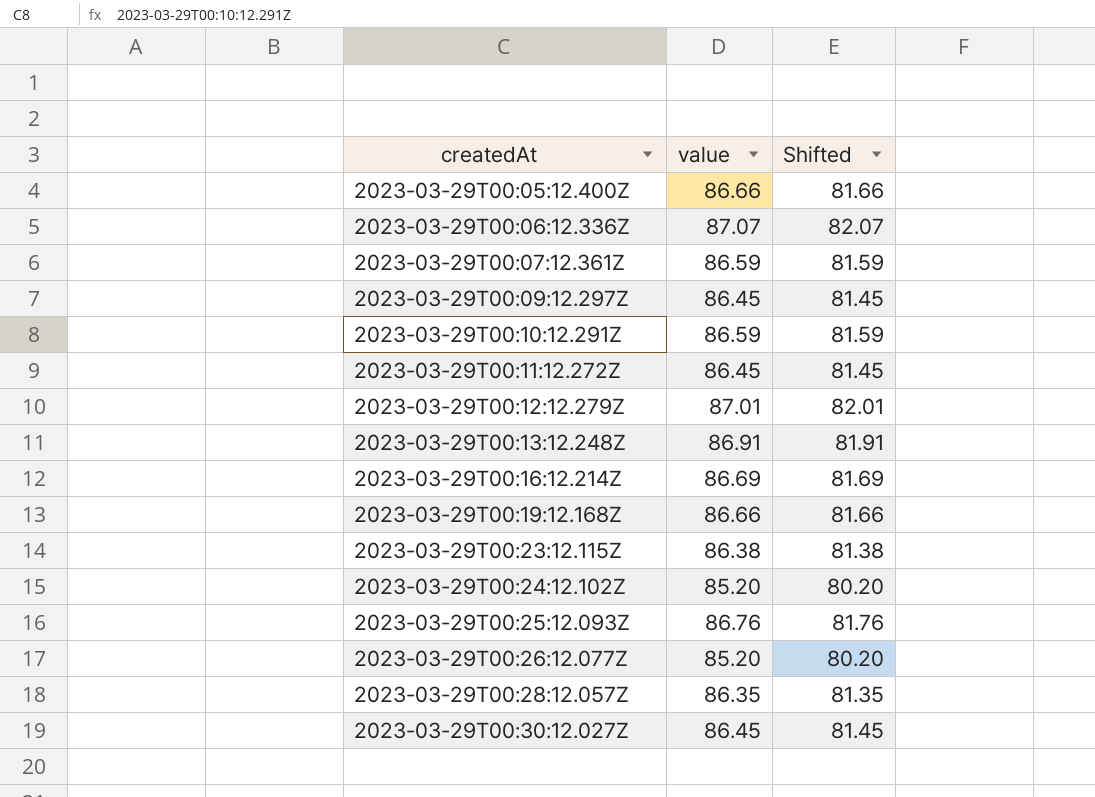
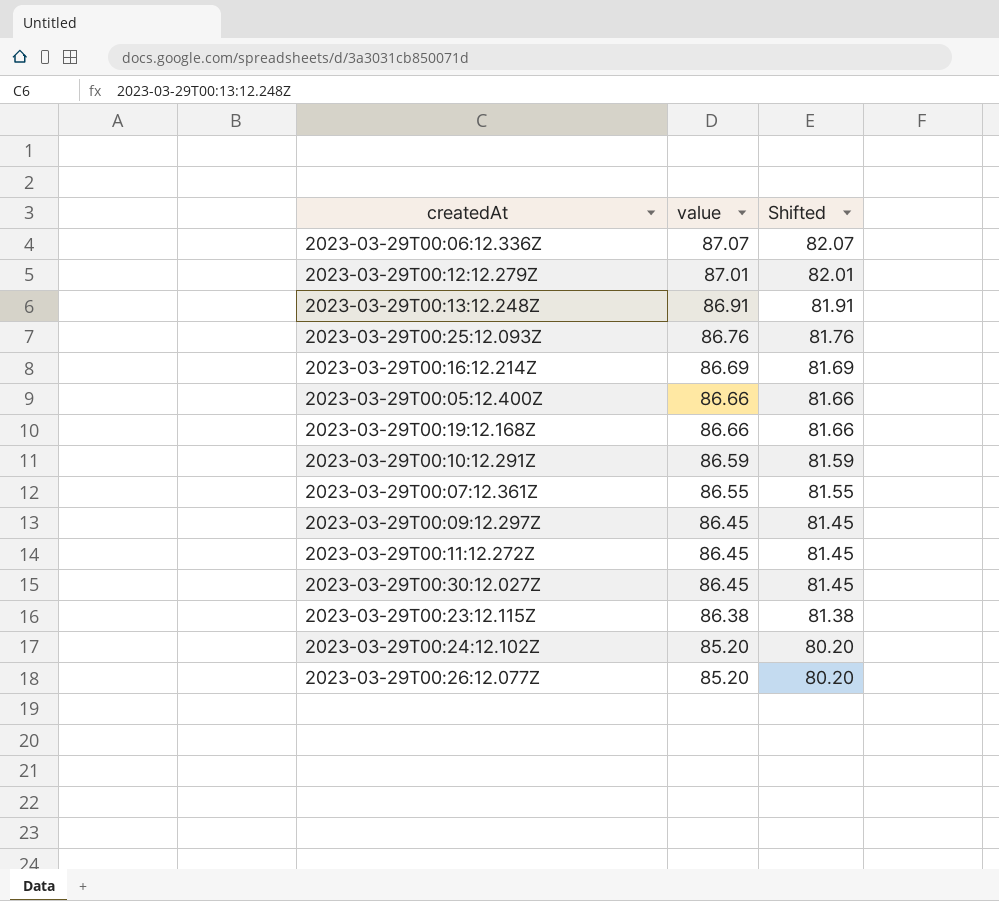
row order: createdAt ascending -> value descending
row 2023-03-29T00:28:12.057Z: 86.35 | 81.35 -> none
2023-03-29T00:07:12.361Z | value: 86.59 -> 86.55
2023-03-29T00:07:12.361Z | Shifted: 81.59 -> 81.55

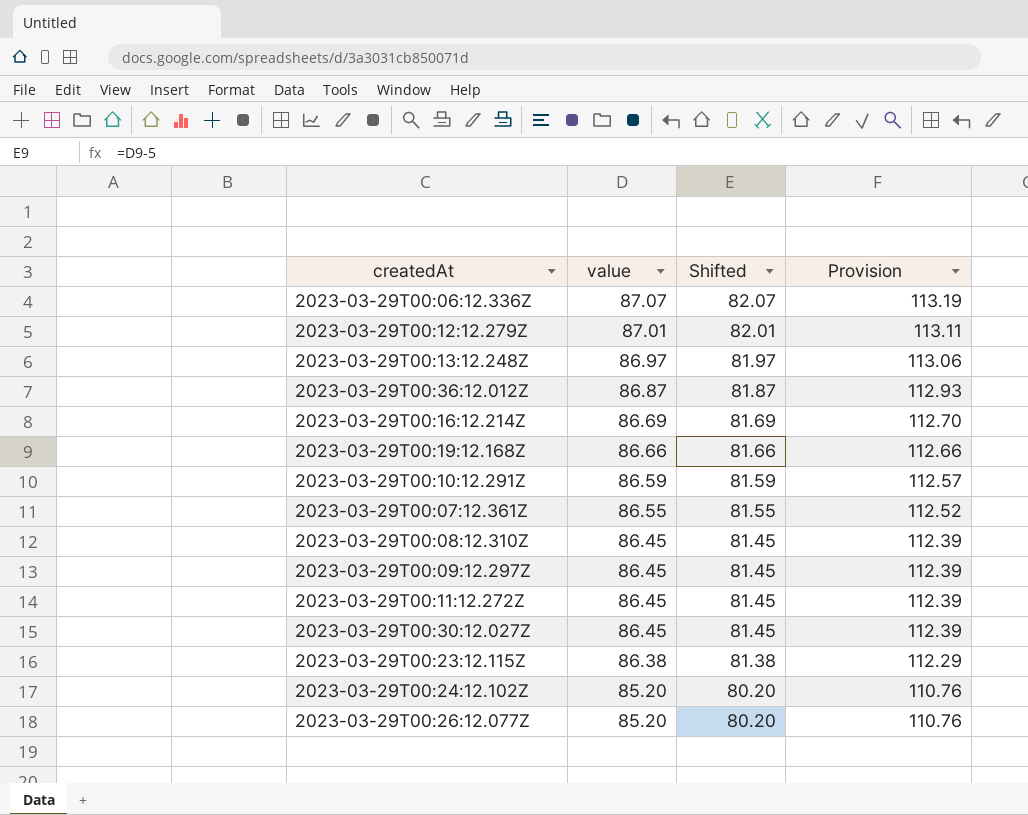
column Provision | formula: none -> [value] * 1.3
row 2023-03-29T00:25:12.093Z: 86.76 | 81.76 -> none
row 2023-03-29T00:05:12.400Z: 86.66 | 81.66 -> none
2023-03-29T00:13:12.248Z | value: 86.91 -> 86.97
2023-03-29T00:13:12.248Z | Shifted: 81.91 -> 81.97
row 2023-03-29T00:36:12.012Z: none -> 86.87 | 81.87 | 112.93
row 2023-03-29T00:08:12.310Z: none -> 86.45 | 81.45 | 112.39

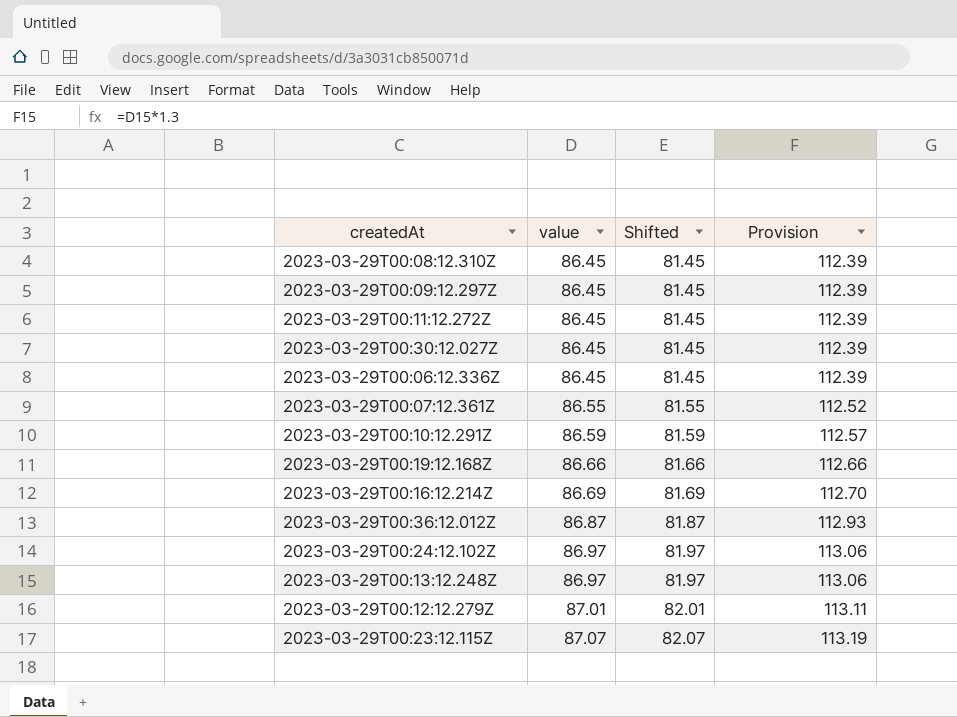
row order: value descending -> value ascending
row 2023-03-29T00:26:12.077Z: 85.20 | 80.20 | 110.76 -> none
2023-03-29T00:06:12.336Z | value: 87.07 -> 86.45
2023-03-29T00:06:12.336Z | Shifted: 82.07 -> 81.45
2023-03-29T00:06:12.336Z | Provision: 113.19 -> 112.39
2023-03-29T00:24:12.102Z | value: 85.20 -> 86.97
2023-03-29T00:24:12.102Z | Shifted: 80.20 -> 81.97
2023-03-29T00:24:12.102Z | Provision: 110.76 -> 113.06
2023-03-29T00:23:12.115Z | value: 86.38 -> 87.07
2023-03-29T00:23:12.115Z | Shifted: 81.38 -> 82.07
2023-03-29T00:23:12.115Z | Provision: 112.29 -> 113.19

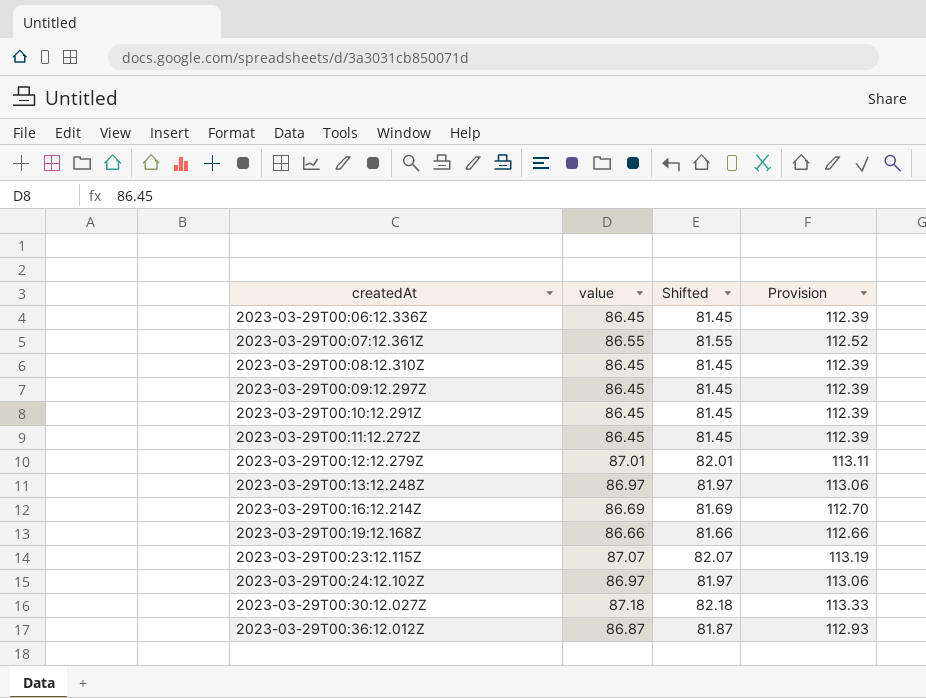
row order: value ascending -> createdAt ascending
2023-03-29T00:10:12.291Z | value: 86.59 -> 86.45
2023-03-29T00:10:12.291Z | Shifted: 81.59 -> 81.45
2023-03-29T00:10:12.291Z | Provision: 112.57 -> 112.39
2023-03-29T00:30:12.027Z | value: 86.45 -> 87.18
2023-03-29T00:30:12.027Z | Shifted: 81.45 -> 82.18
2023-03-29T00:30:12.027Z | Provision: 112.39 -> 113.33

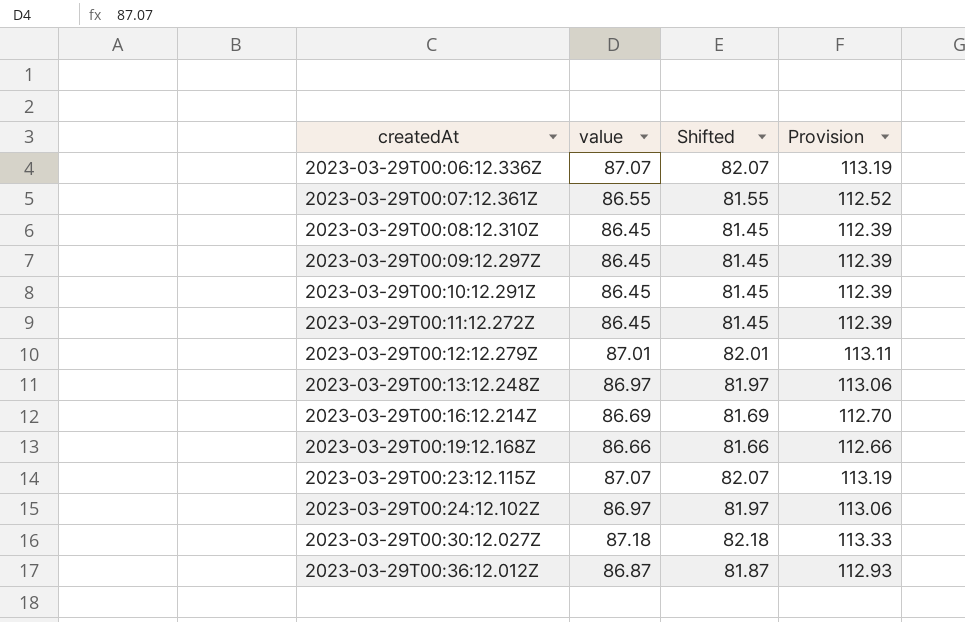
2023-03-29T00:06:12.336Z | value: 86.45 -> 87.07
2023-03-29T00:06:12.336Z | Shifted: 81.45 -> 82.07
2023-03-29T00:06:12.336Z | Provision: 112.39 -> 113.19

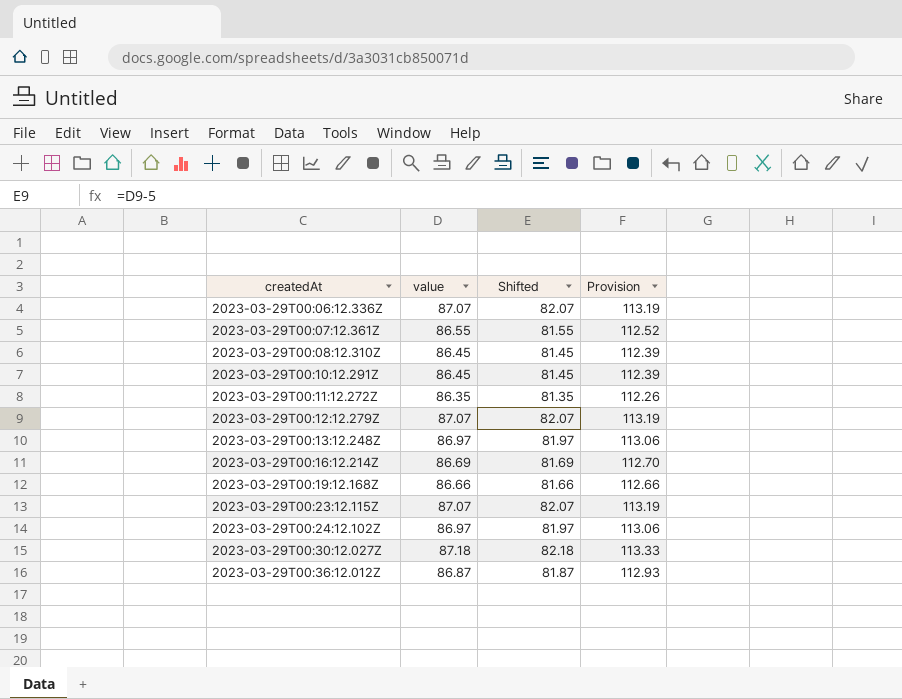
row 2023-03-29T00:09:12.297Z: 86.45 | 81.45 | 112.39 -> none
2023-03-29T00:11:12.272Z | value: 86.45 -> 86.35
2023-03-29T00:11:12.272Z | Shifted: 81.45 -> 81.35
2023-03-29T00:11:12.272Z | Provision: 112.39 -> 112.26
2023-03-29T00:12:12.279Z | value: 87.01 -> 87.07
2023-03-29T00:12:12.279Z | Shifted: 82.01 -> 82.07
2023-03-29T00:12:12.279Z | Provision: 113.11 -> 113.19

